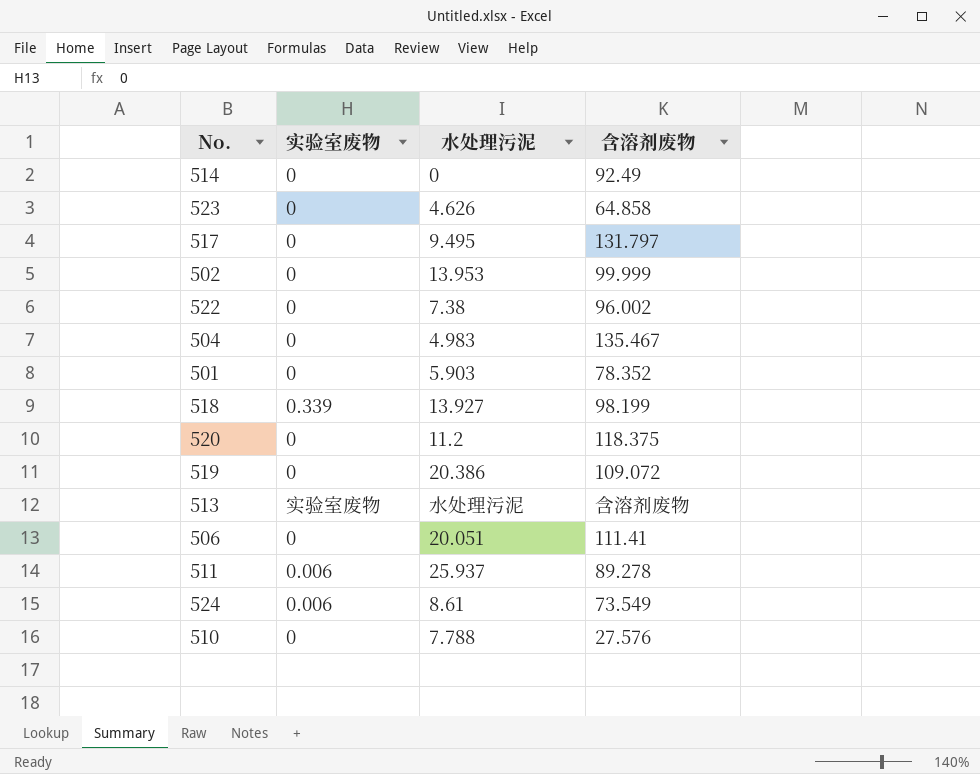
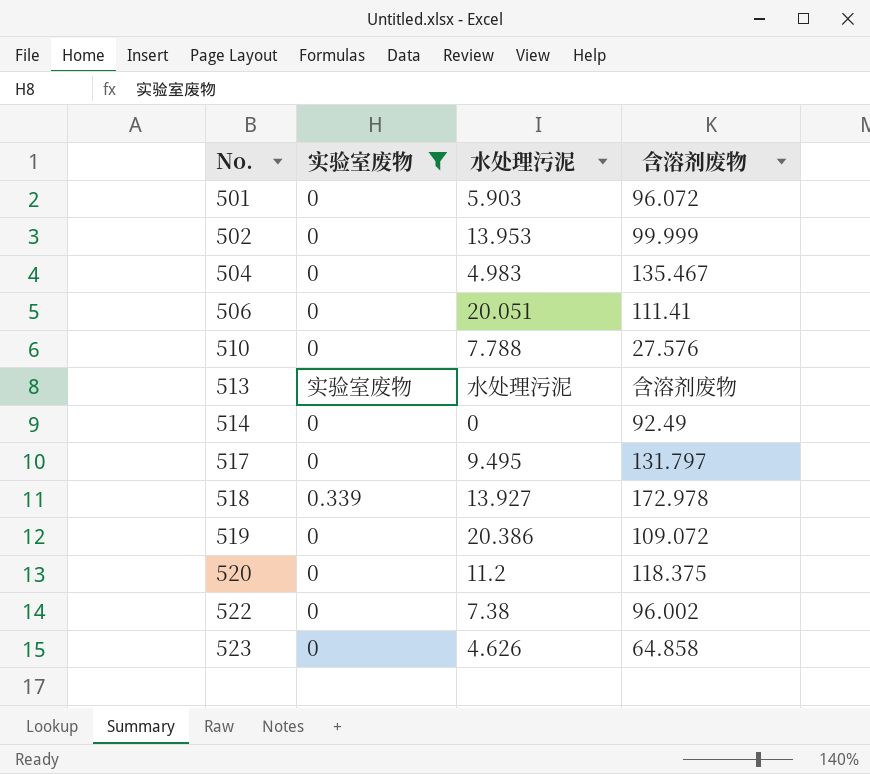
filter: none -> 实验室废物 != 0.006
row order: none -> No. ascending
501 | 含溶剂废物: 78.352 -> 96.072
518 | 含溶剂废物: 98.199 -> 172.978

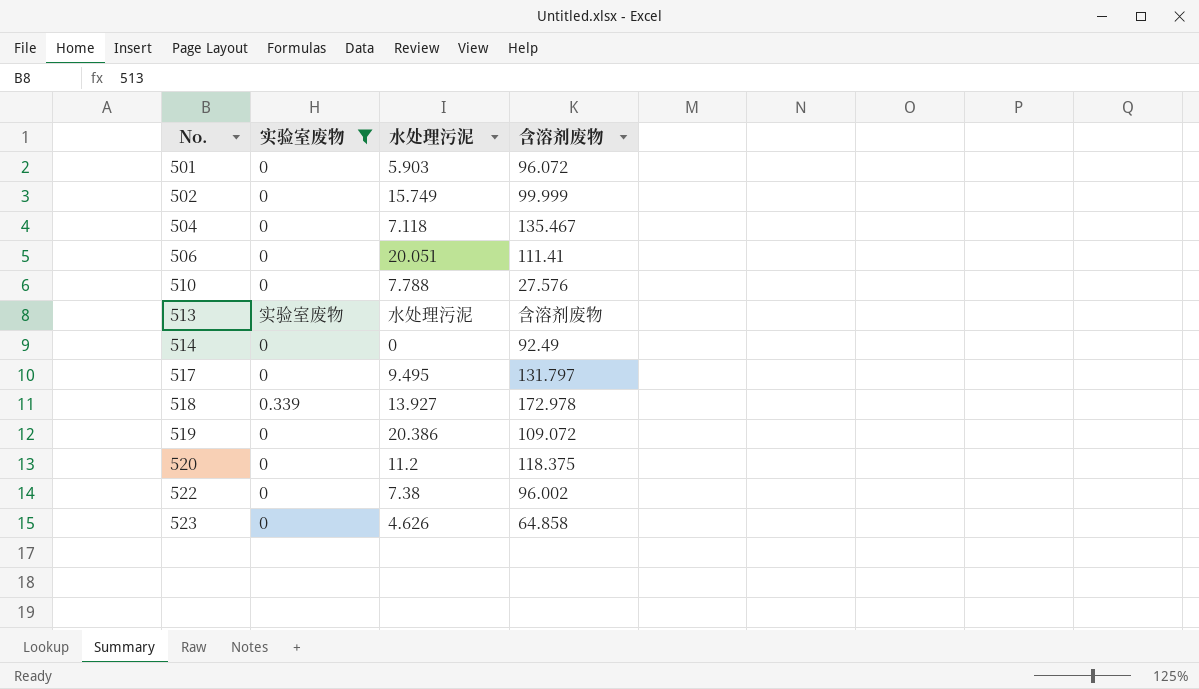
502 | 水处理污泥: 13.953 -> 15.749
504 | 水处理污泥: 4.983 -> 7.118

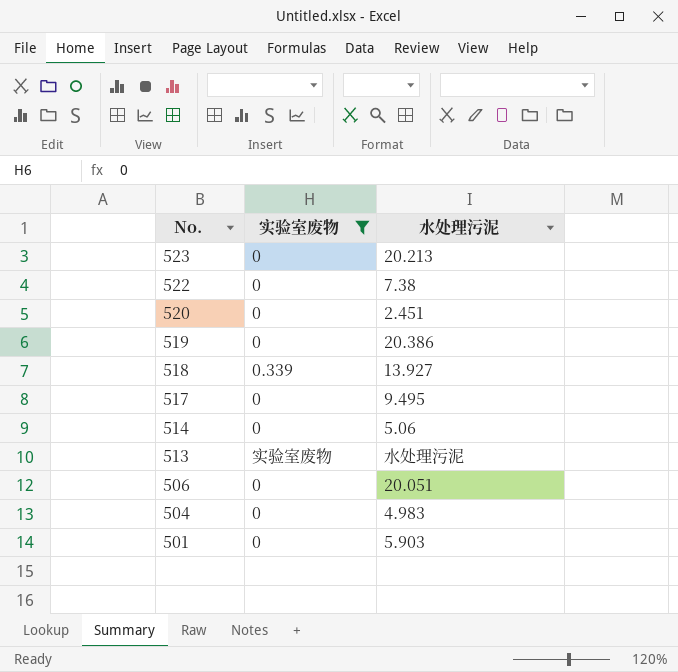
row order: No. ascending -> No. descending
column 含溶剂废物 | position: 4 -> none
row 502: 0 | 15.749 | 99.999 -> none
row 510: 0 | 7.788 | 27.576 -> none
523 | 水处理污泥: 4.626 -> 20.213
520 | 水处理污泥: 11.2 -> 2.451
514 | 水处理污泥: 0 -> 5.06
504 | 水处理污泥: 7.118 -> 4.983

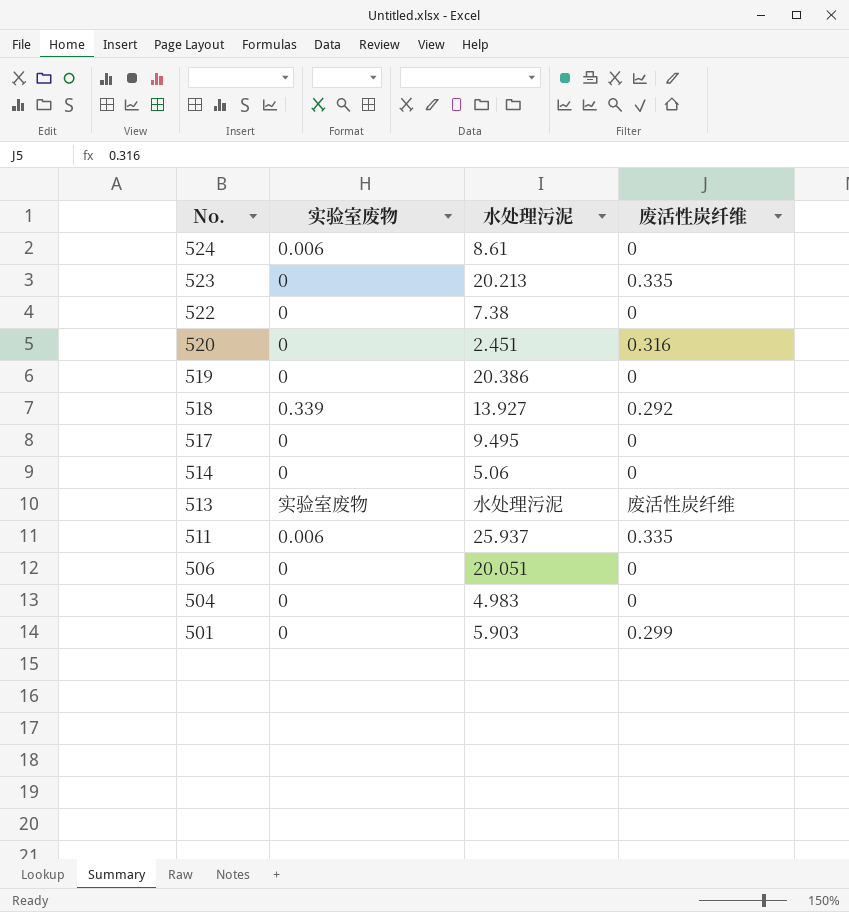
filter: 实验室废物 != 0.006 -> none
column 废活性炭纤维 | position: none -> 4

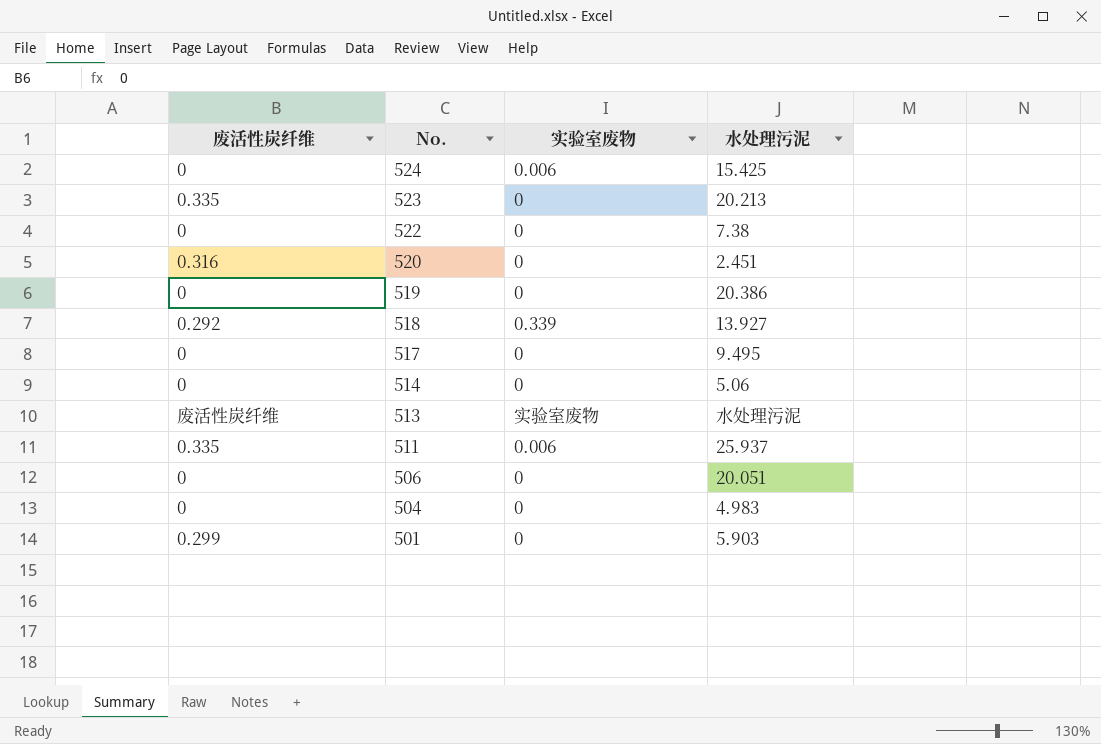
column 废活性炭纤维 | position: 4 -> 1
524 | 水处理污泥: 8.61 -> 15.425

